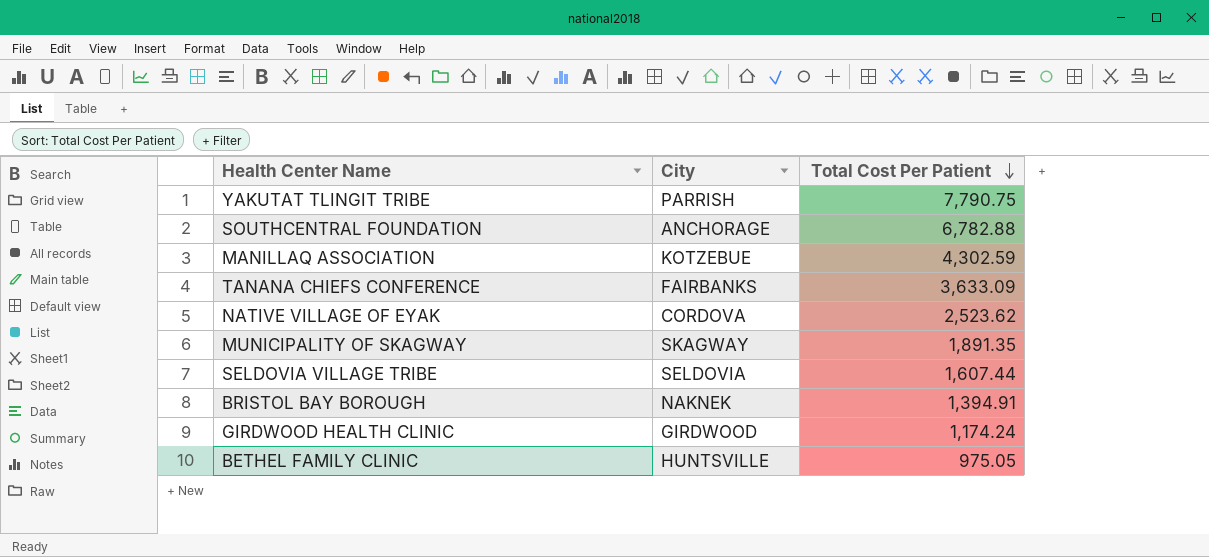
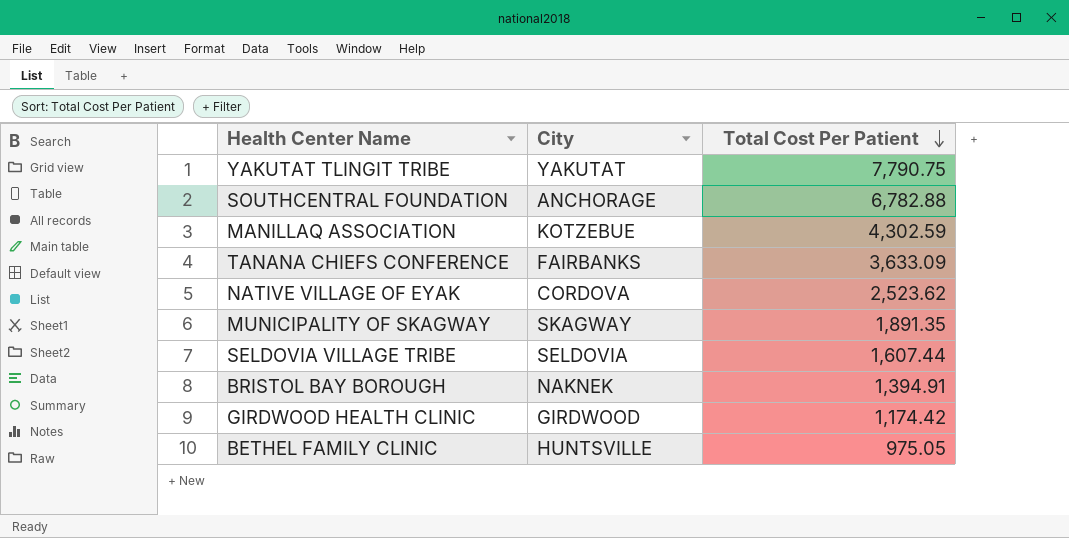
YAKUTAT TLINGIT TRIBE | City: PARRISH -> YAKUTAT
GIRDWOOD HEALTH CLINIC | Total Cost Per Patient: 1,174.24 -> 1,174.42

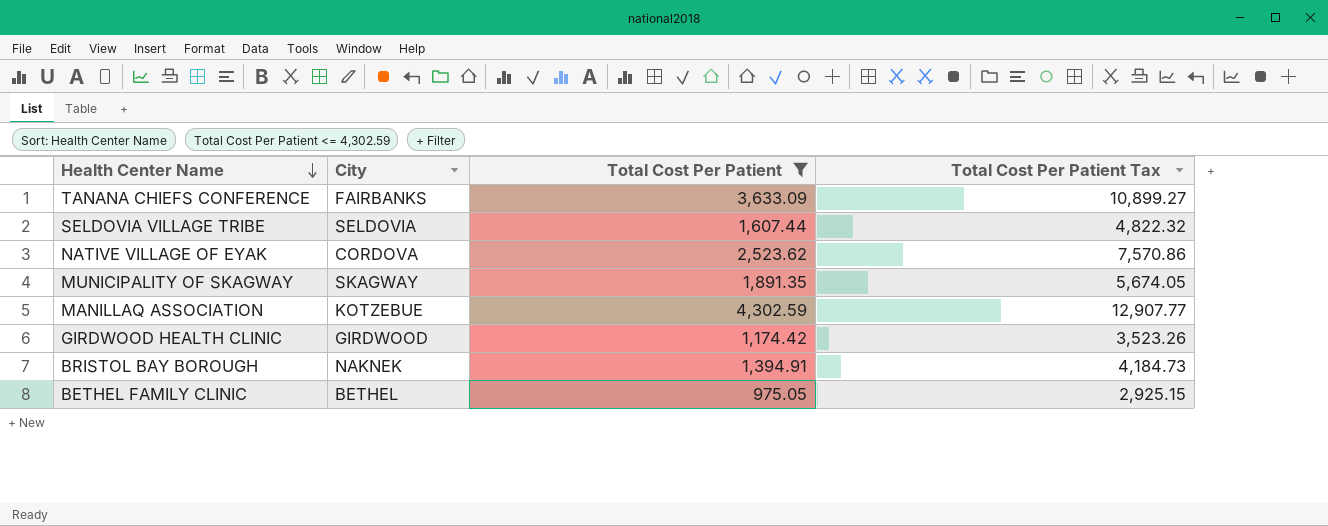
filter: none -> Total Cost Per Patient <= 4,302.59
row order: Total Cost Per Patient descending -> Health Center Name descending
column Total Cost Per Patient Tax | formula: none -> [Total Cost Per Patient] * 3
BETHEL FAMILY CLINIC | City: HUNTSVILLE -> BETHEL

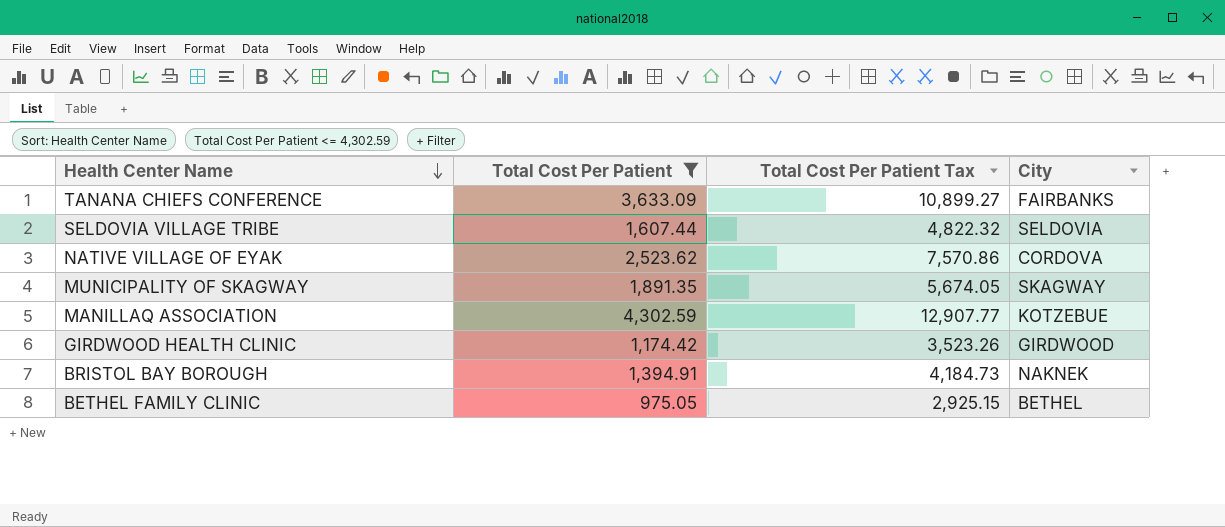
column City | position: 2 -> 4

